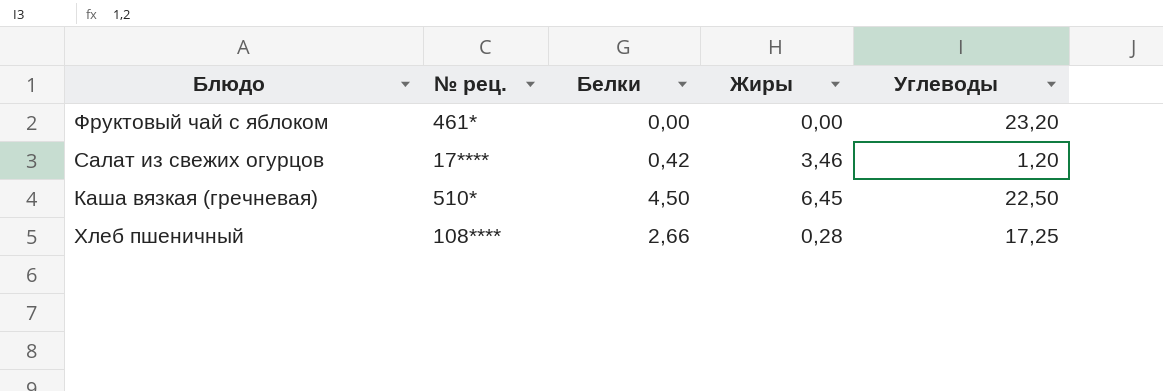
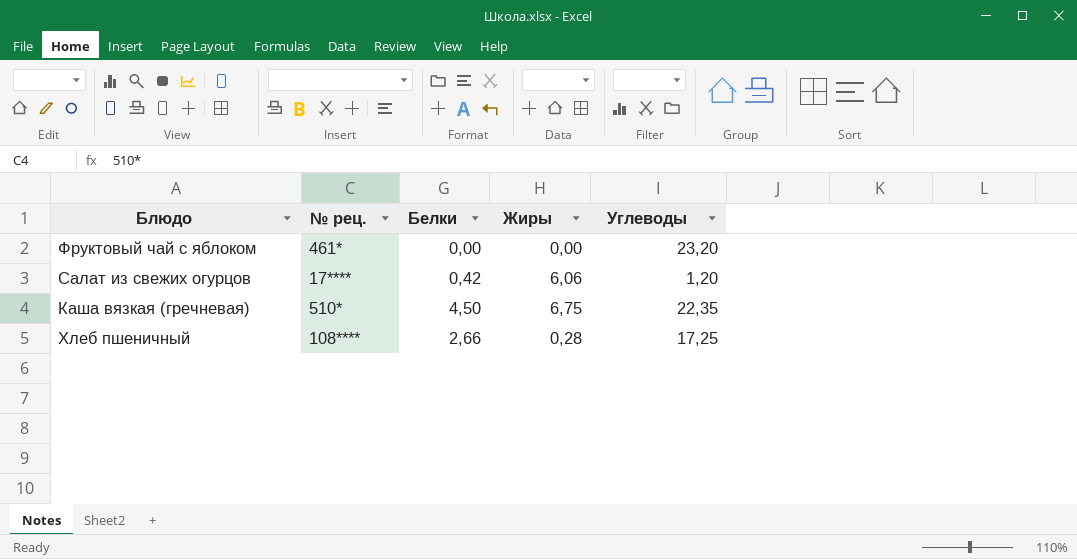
Салат из свежих огурцов | Жиры: 3,46 -> 6,06
Каша вязкая (гречневая) | Жиры: 6,45 -> 6,75
Каша вязкая (гречневая) | Углеводы: 22,50 -> 22,35

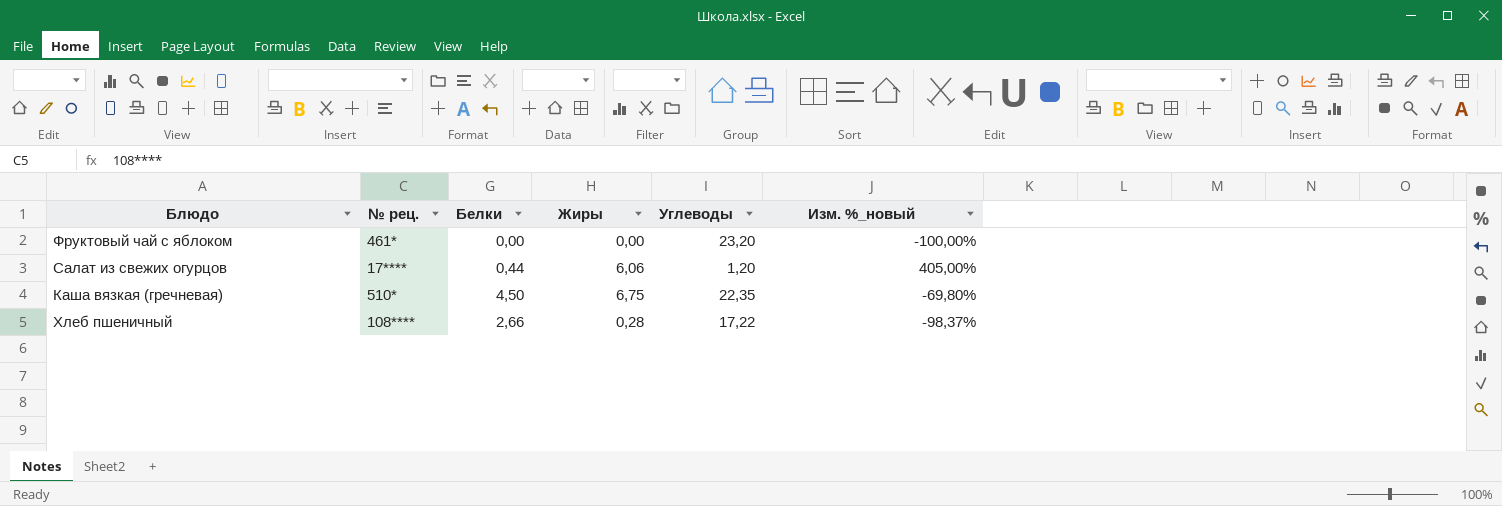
column Изм. %_новый | formula: none -> ([Жиры] - [Углеводы]) / [Углеводы]
Салат из свежих огурцов | Белки: 0,42 -> 0,44
Хлеб пшеничный | Углеводы: 17,25 -> 17,22

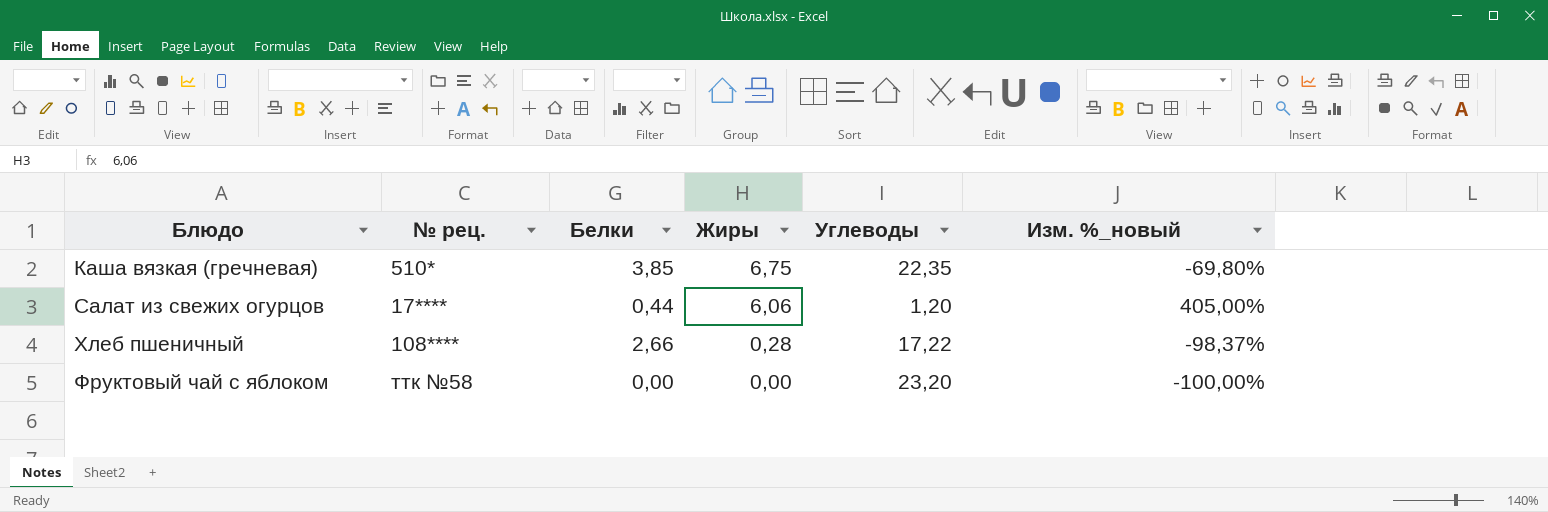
row order: none -> Жиры descending
Каша вязкая (гречневая) | Белки: 4,50 -> 3,85
Фруктовый чай с яблоком | № рец.: 461* -> ттк №58

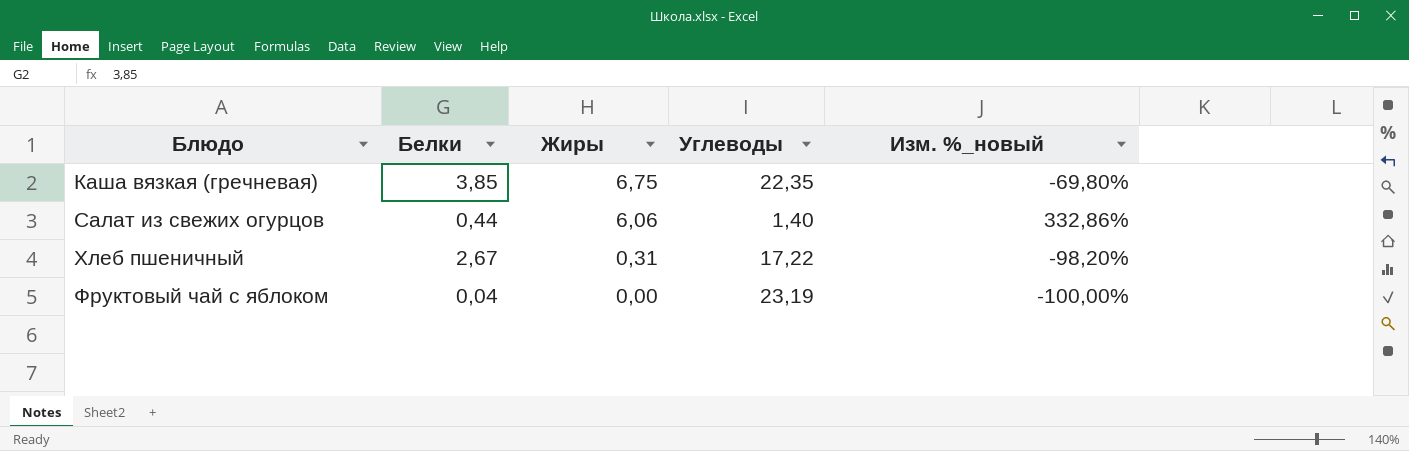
column № рец. | position: 2 -> none
Салат из свежих огурцов | Углеводы: 1,20 -> 1,40
Салат из свежих огурцов | Изм. %_новый: 405,00% -> 332,86%
Хлеб пшеничный | Белки: 2,66 -> 2,67
Хлеб пшеничный | Жиры: 0,28 -> 0,31
Хлеб пшеничный | Изм. %_новый: -98,37% -> -98,20%
Фруктовый чай с яблоком | Белки: 0,00 -> 0,04
Фруктовый чай с яблоком | Углеводы: 23,20 -> 23,19

